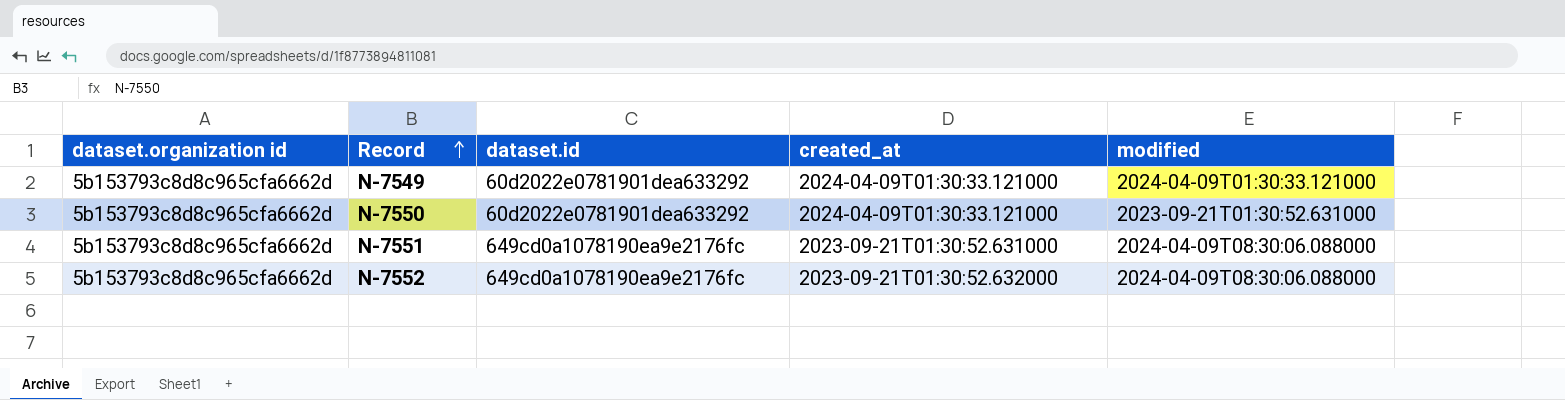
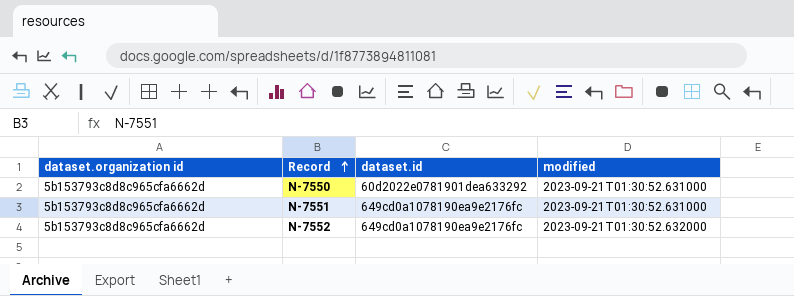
column created_at | position: 4 -> none
row N-7549: 5b153793c8d8c965cfa6662d | 60d2022e0781901dea633292 | 2024-04-09T01:30:33.121000 | 2024-04-09T01:30:33.121000 -> none
N-7551 | modified: 2024-04-09T08:30:06.088000 -> 2023-09-21T01:30:52.631000
N-7552 | modified: 2024-04-09T08:30:06.088000 -> 2023-09-21T01:30:52.632000

